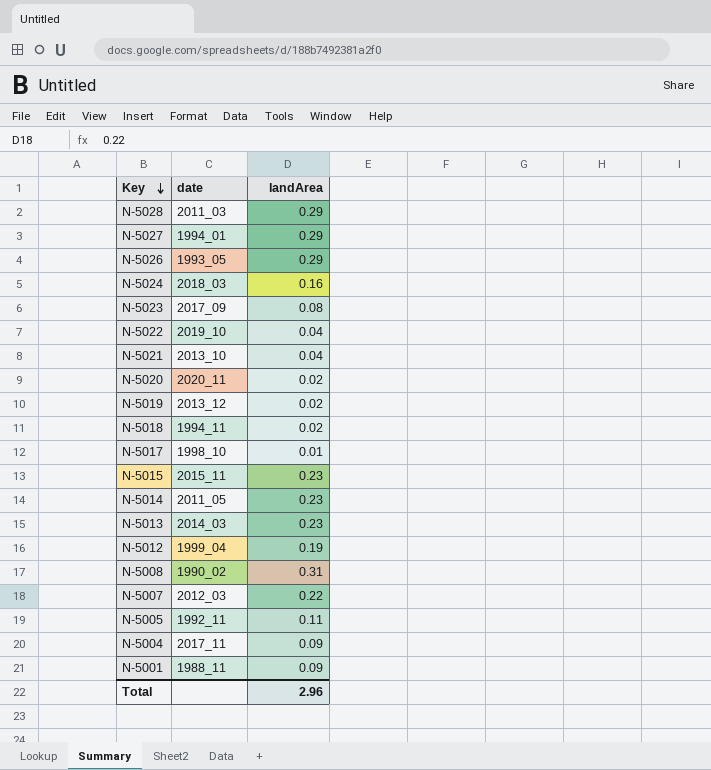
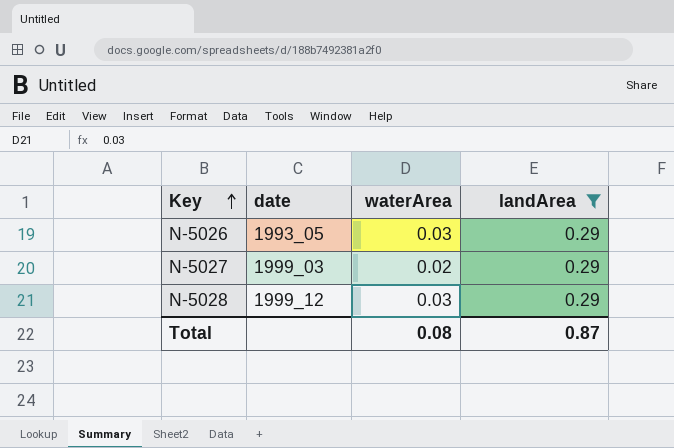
filter: none -> landArea = 0.29
row order: Key descending -> Key ascending
column waterArea | position: none -> 3
N-5027 | date: 1994_01 -> 1999_03
N-5028 | date: 2011_03 -> 1999_12
Total | landArea: 2.96 -> 0.87

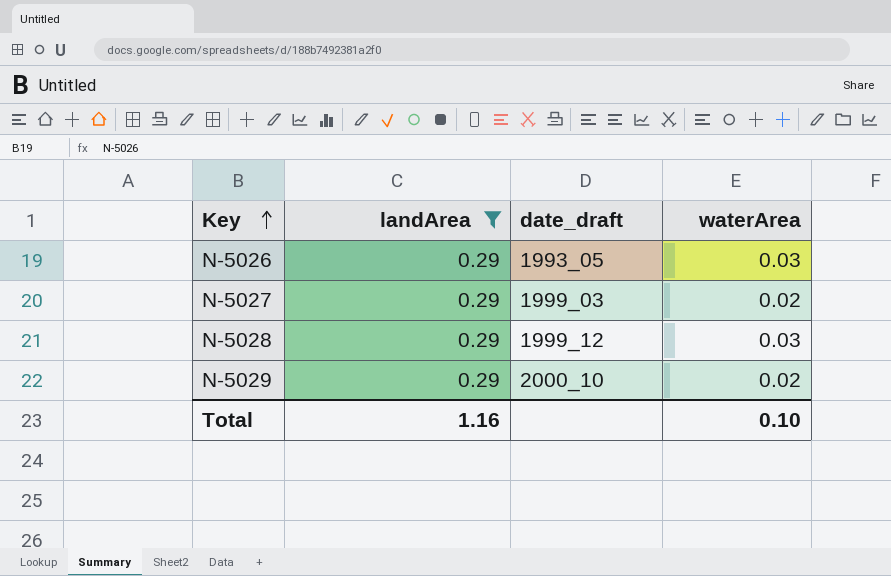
column landArea | position: 4 -> 2
column name: date -> date_draft
row N-5029: none -> 0.29 | 2000_10 | 0.02
Total | landArea: 0.87 -> 1.16
Total | waterArea: 0.08 -> 0.10

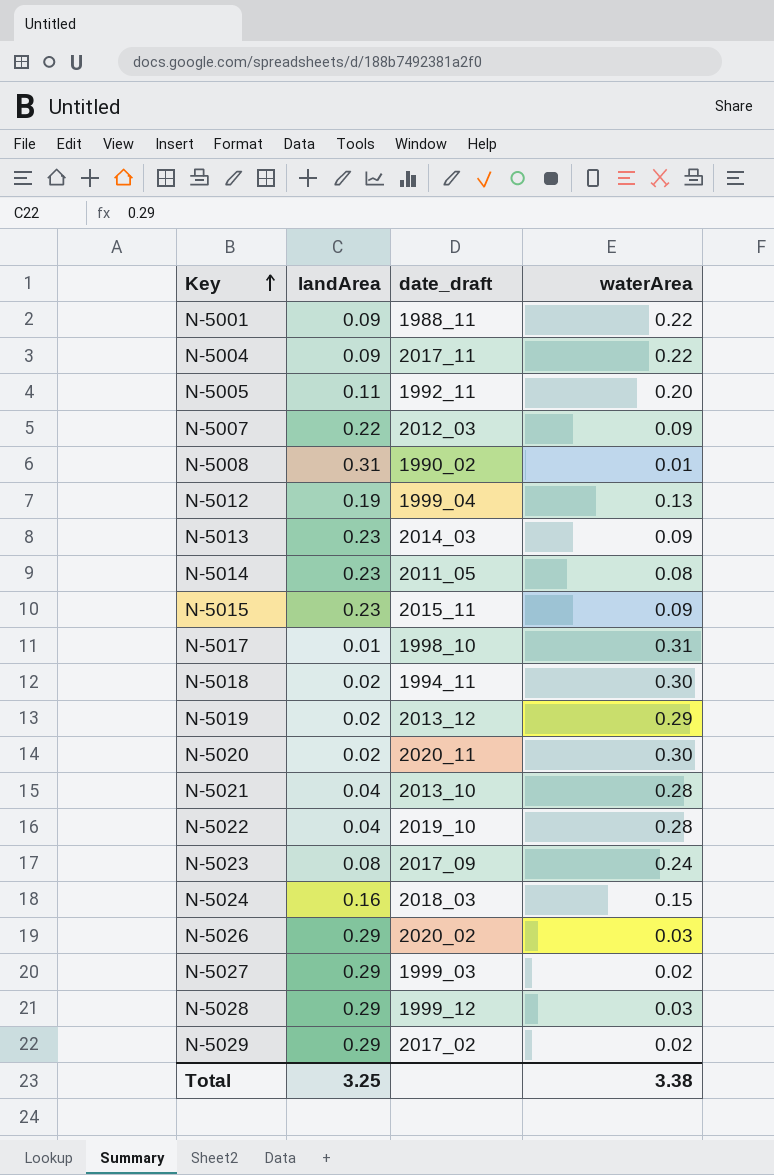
filter: landArea = 0.29 -> none
N-5026 | date_draft: 1993_05 -> 2020_02
N-5029 | date_draft: 2000_10 -> 2017_02
Total | landArea: 1.16 -> 3.25
Total | waterArea: 0.10 -> 3.38

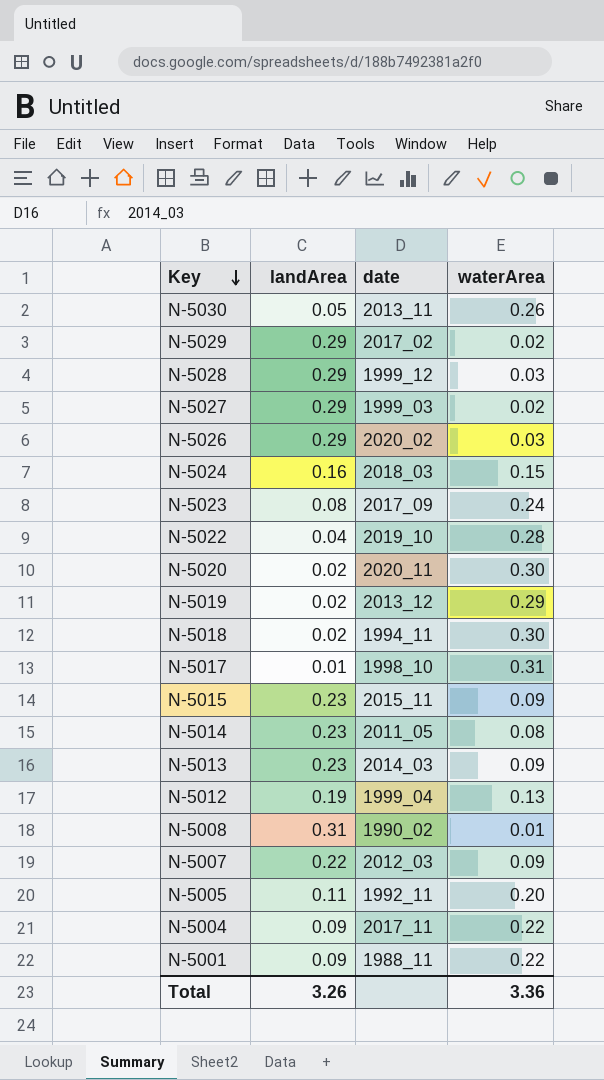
row order: Key ascending -> Key descending
column name: date_draft -> date
row N-5021: 0.04 | 2013_10 | 0.28 -> none
row N-5030: none -> 0.05 | 2013_11 | 0.26
Total | landArea: 3.25 -> 3.26
Total | waterArea: 3.38 -> 3.36

